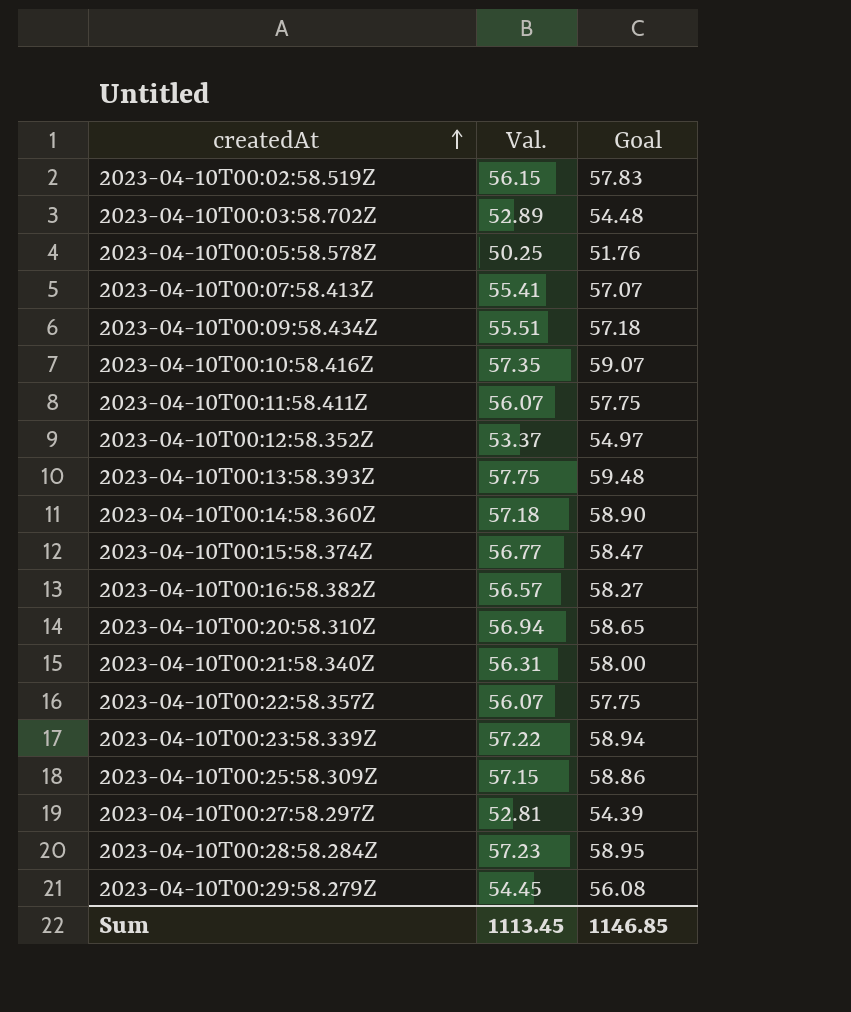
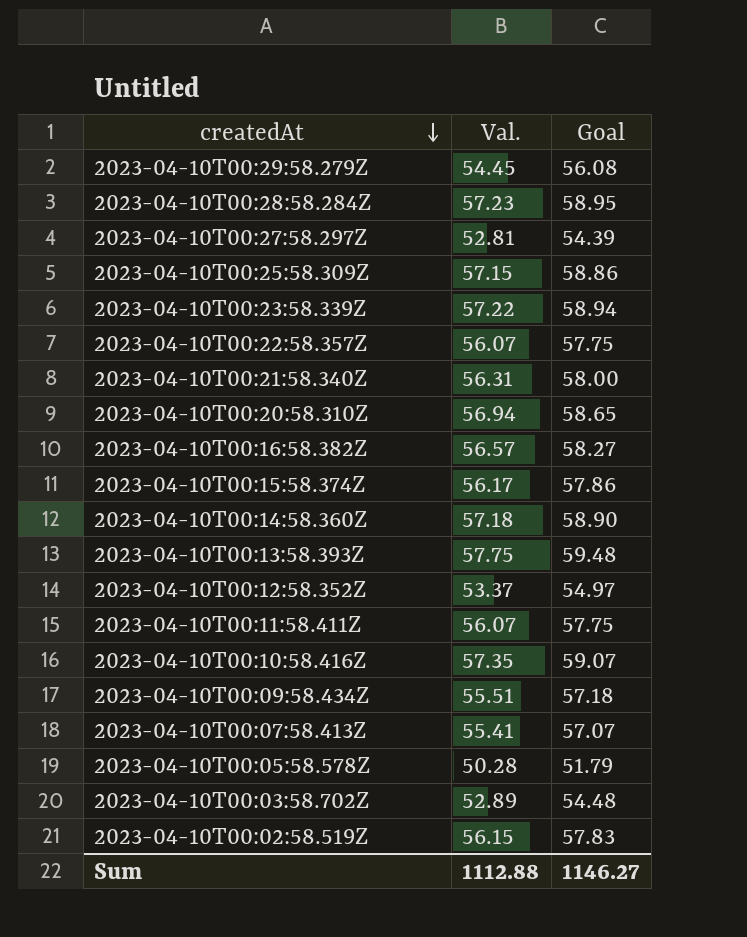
row order: createdAt ascending -> createdAt descending
2023-04-10T00:15:58.374Z | Val.: 56.77 -> 56.17
2023-04-10T00:15:58.374Z | Goal: 58.47 -> 57.86
2023-04-10T00:05:58.578Z | Val.: 50.25 -> 50.28
2023-04-10T00:05:58.578Z | Goal: 51.76 -> 51.79
Sum | Val.: 1113.45 -> 1112.88
Sum | Goal: 1146.85 -> 1146.27

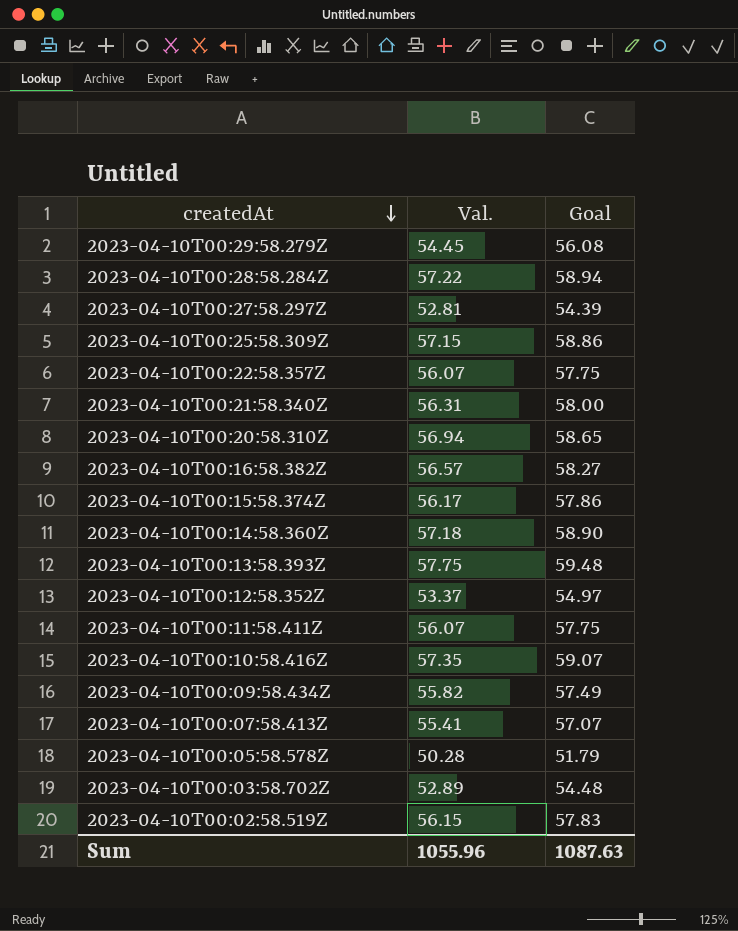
row 2023-04-10T00:23:58.339Z: 57.22 | 58.94 -> none
2023-04-10T00:28:58.284Z | Val.: 57.23 -> 57.22
2023-04-10T00:28:58.284Z | Goal: 58.95 -> 58.94
2023-04-10T00:09:58.434Z | Val.: 55.51 -> 55.82
2023-04-10T00:09:58.434Z | Goal: 57.18 -> 57.49
Sum | Val.: 1112.88 -> 1055.96
Sum | Goal: 1146.27 -> 1087.63

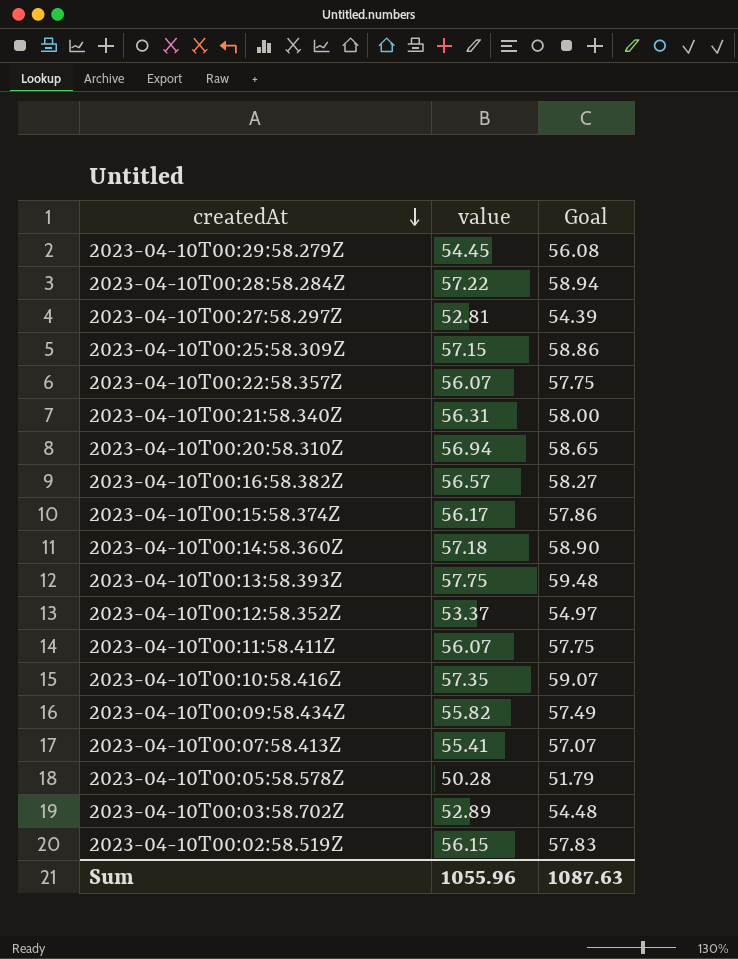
column name: Val. -> value

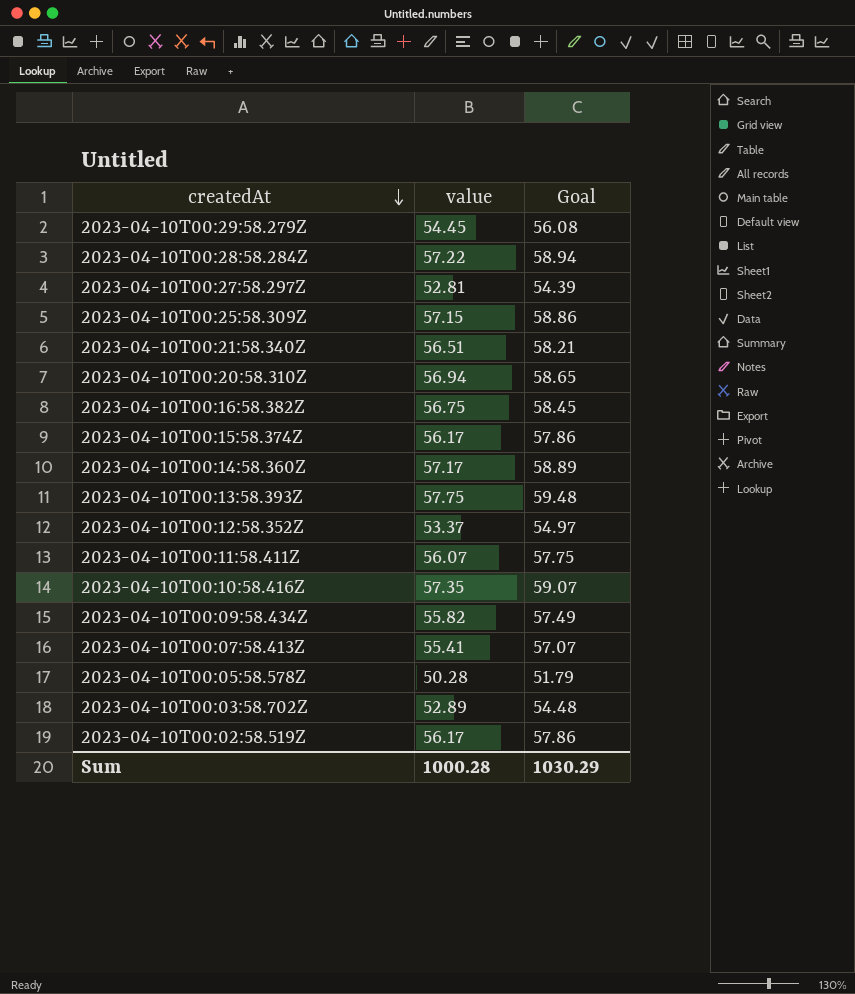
row 2023-04-10T00:22:58.357Z: 56.07 | 57.75 -> none
2023-04-10T00:21:58.340Z | value: 56.31 -> 56.51
2023-04-10T00:21:58.340Z | Goal: 58.00 -> 58.21
2023-04-10T00:16:58.382Z | value: 56.57 -> 56.75
2023-04-10T00:16:58.382Z | Goal: 58.27 -> 58.45
2023-04-10T00:14:58.360Z | value: 57.18 -> 57.17
2023-04-10T00:14:58.360Z | Goal: 58.90 -> 58.89
2023-04-10T00:02:58.519Z | value: 56.15 -> 56.17
2023-04-10T00:02:58.519Z | Goal: 57.83 -> 57.86
Sum | value: 1055.96 -> 1000.28
Sum | Goal: 1087.63 -> 1030.29

